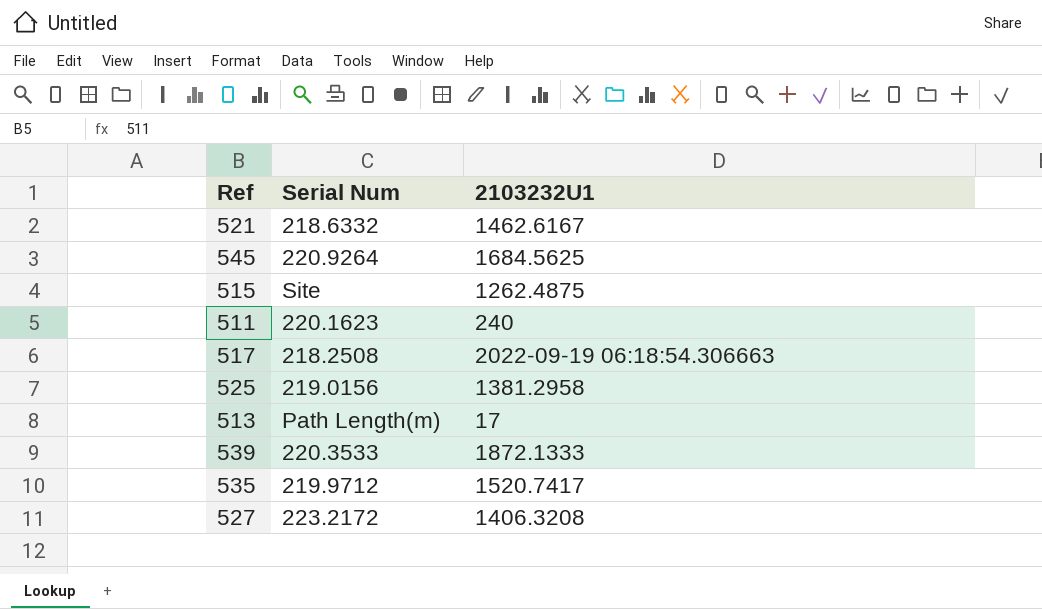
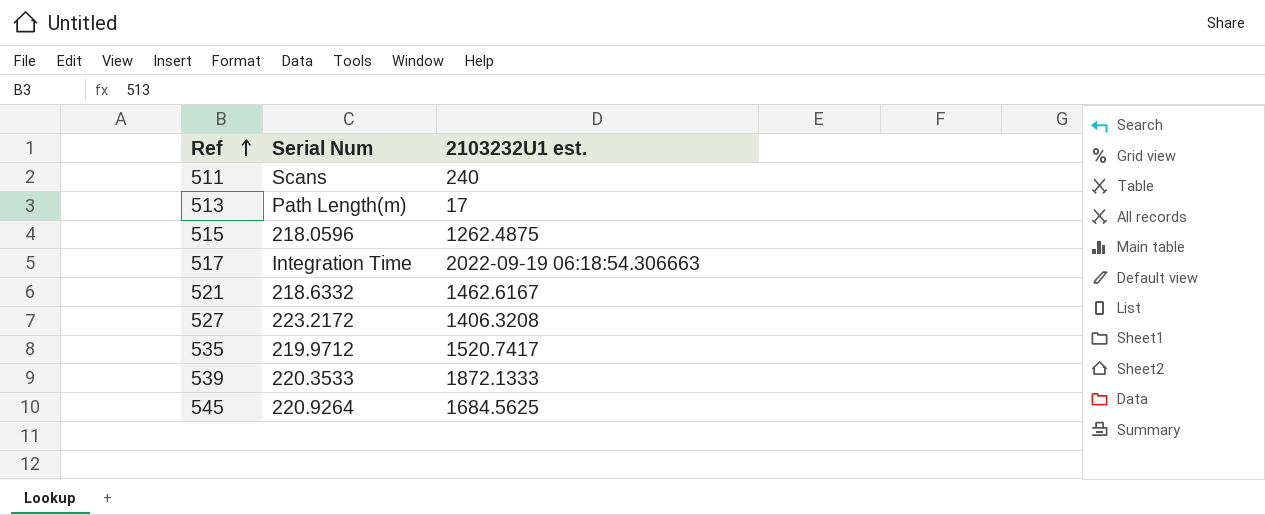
row order: none -> Ref ascending
column name: 2103232U1 -> 2103232U1 est.
row 525: 219.0156 | 1381.2958 -> none
511 | Serial Num: 220.1623 -> Scans
515 | Serial Num: Site -> 218.0596
517 | Serial Num: 218.2508 -> Integration Time

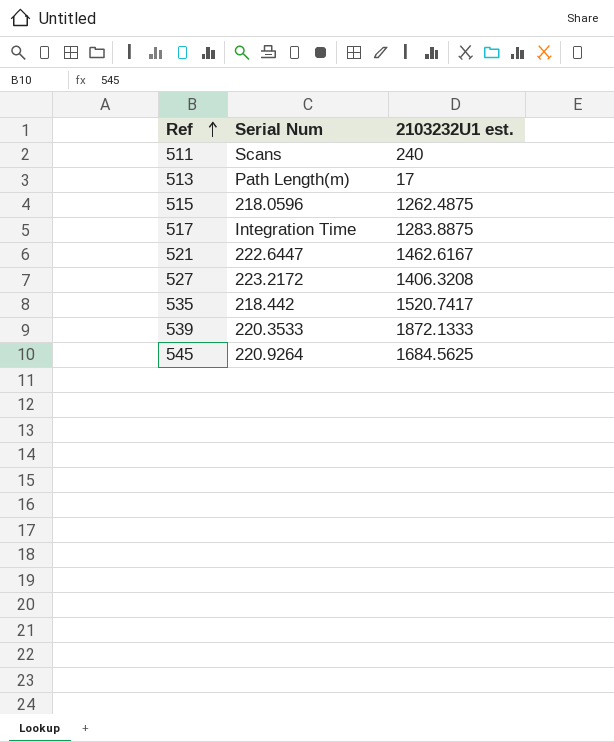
517 | 2103232U1 est.: 2022-09-19 06:18:54.306663 -> 1283.8875
521 | Serial Num: 218.6332 -> 222.6447
535 | Serial Num: 219.9712 -> 218.442

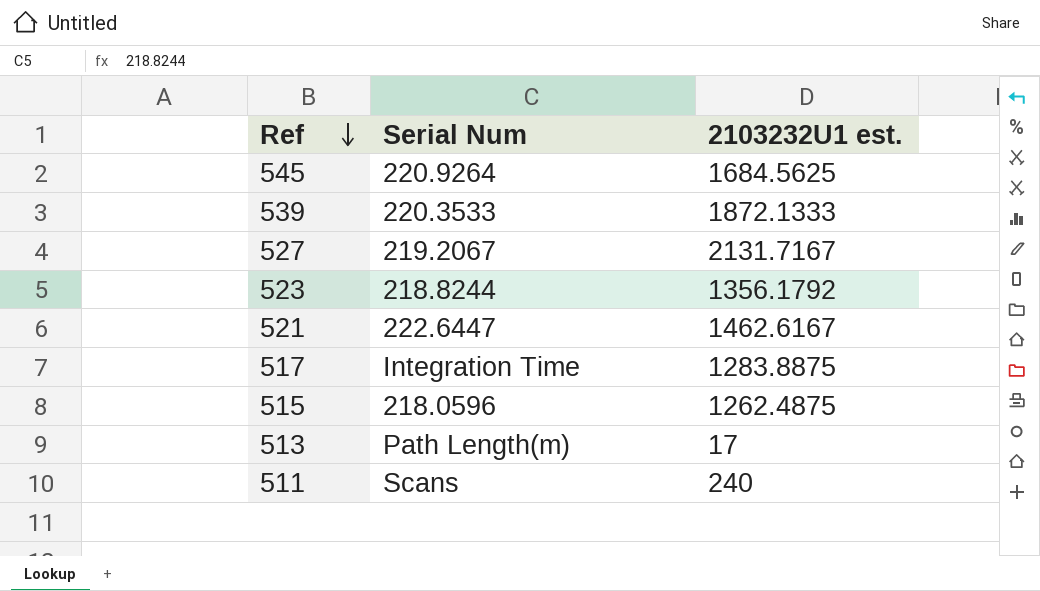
row order: Ref ascending -> Ref descending
row 535: 218.442 | 1520.7417 -> none
527 | Serial Num: 223.2172 -> 219.2067
527 | 2103232U1 est.: 1406.3208 -> 2131.7167
row 523: none -> 218.8244 | 1356.1792

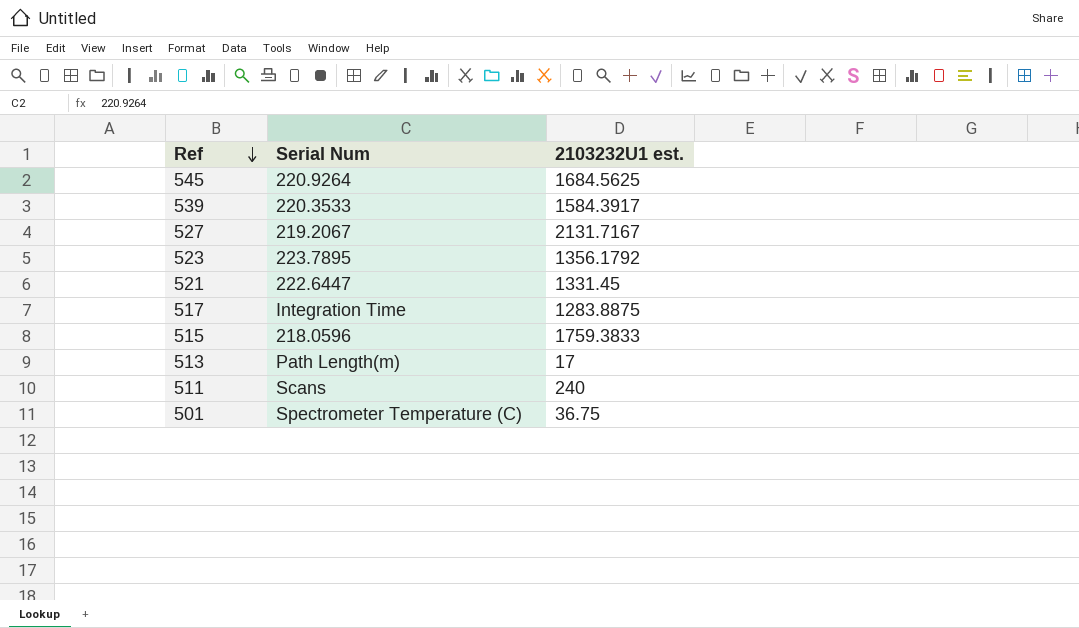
539 | 2103232U1 est.: 1872.1333 -> 1584.3917
523 | Serial Num: 218.8244 -> 223.7895
521 | 2103232U1 est.: 1462.6167 -> 1331.45
515 | 2103232U1 est.: 1262.4875 -> 1759.3833
row 501: none -> Spectrometer Temperature (C) | 36.75

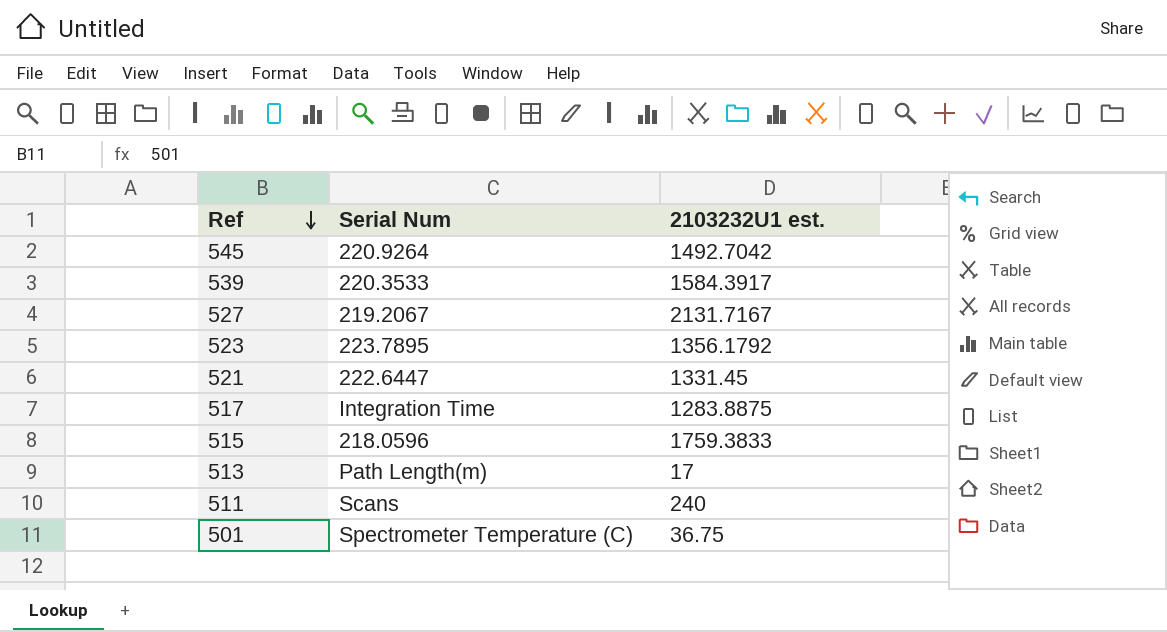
545 | 2103232U1 est.: 1684.5625 -> 1492.7042

